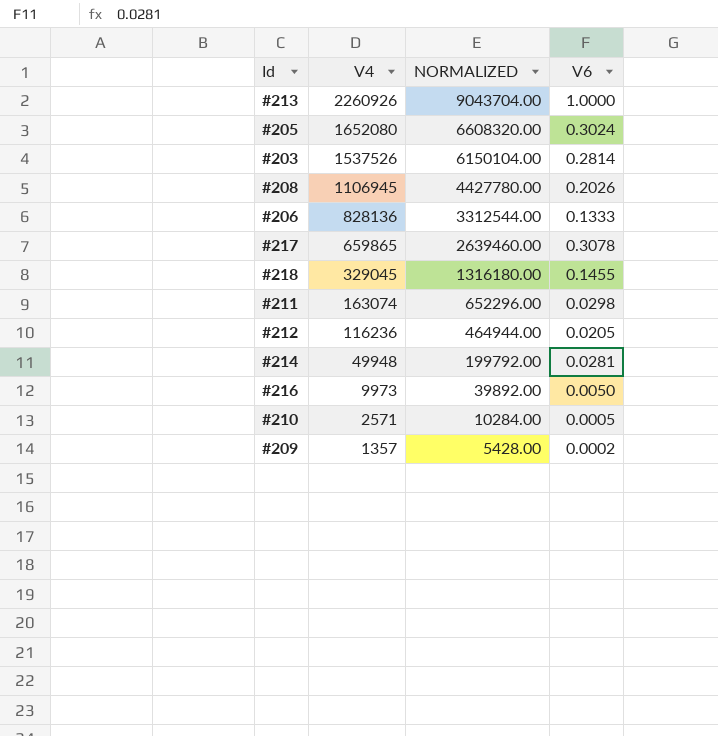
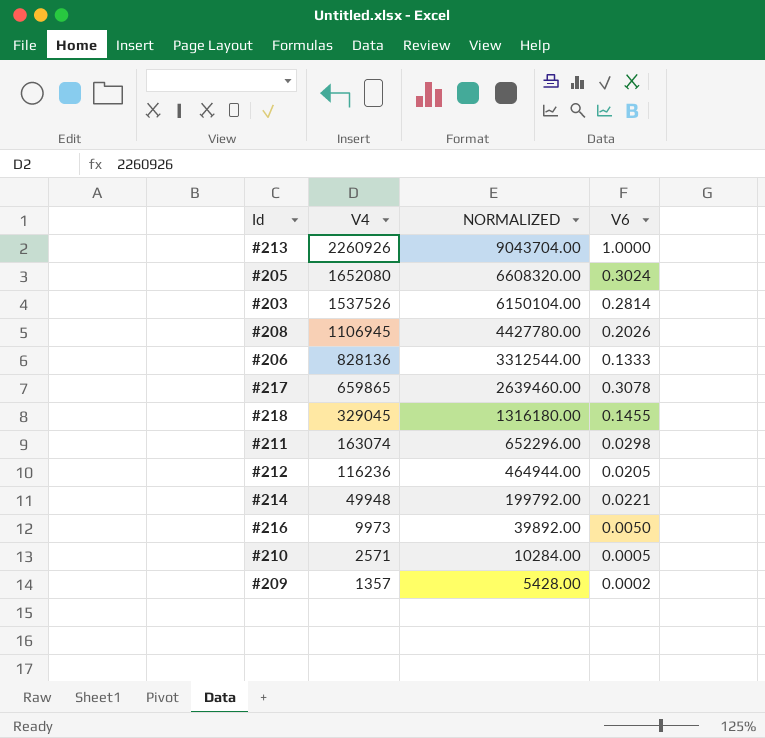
#214 | V6: 0.0281 -> 0.0221

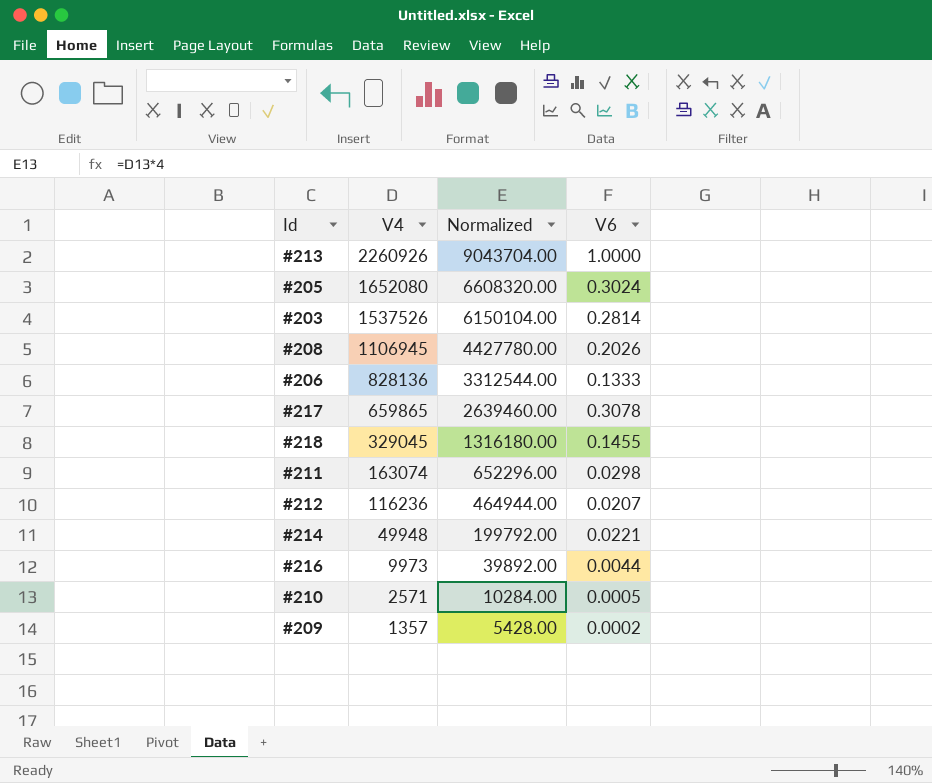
column name: NORMALIZED -> Normalized
#212 | V6: 0.0205 -> 0.0207
#216 | V6: 0.0050 -> 0.0044

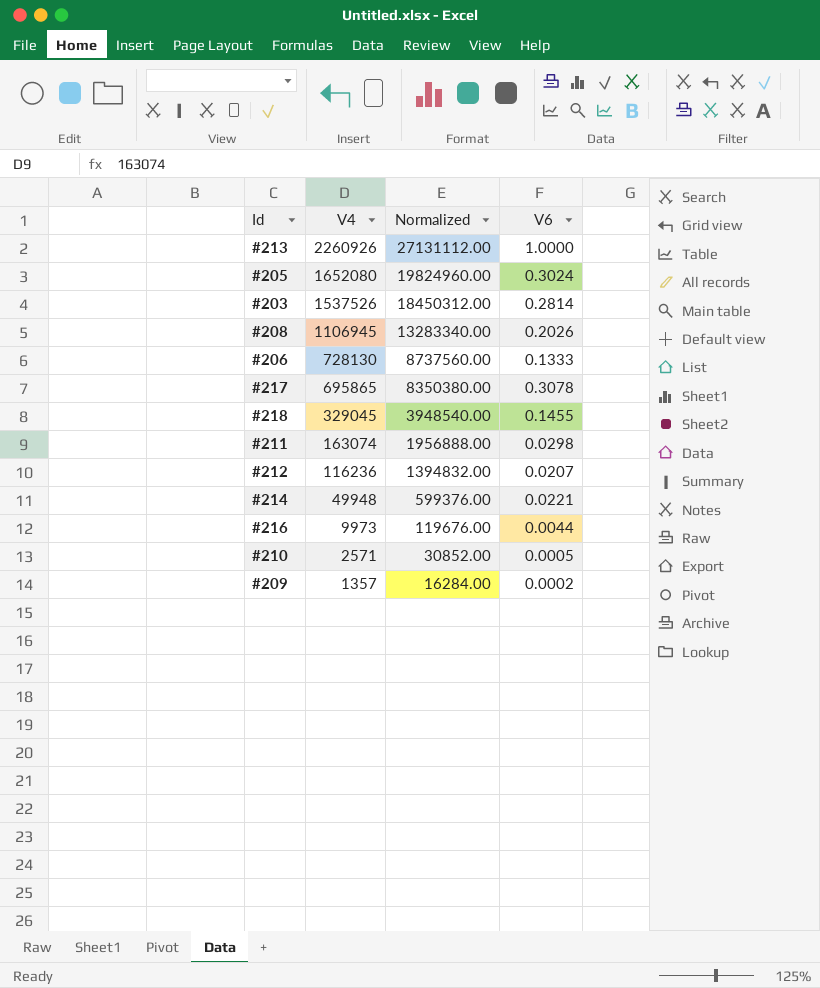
column Normalized | formula: [V4] * 4 -> [V4] * 12
#206 | V4: 828136 -> 728130
#217 | V4: 659865 -> 695865

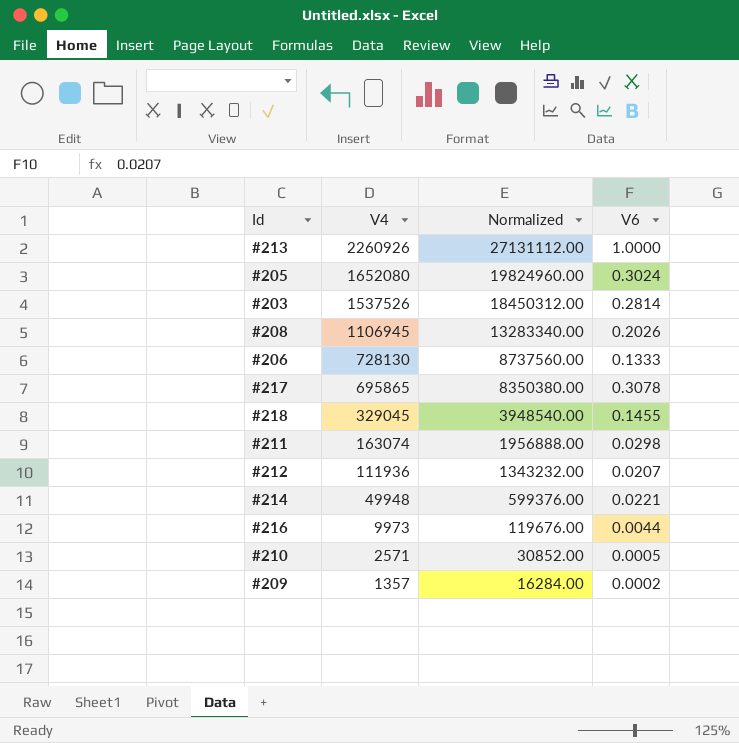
#212 | V4: 116236 -> 111936
#212 | Normalized: 1394832.00 -> 1343232.00

